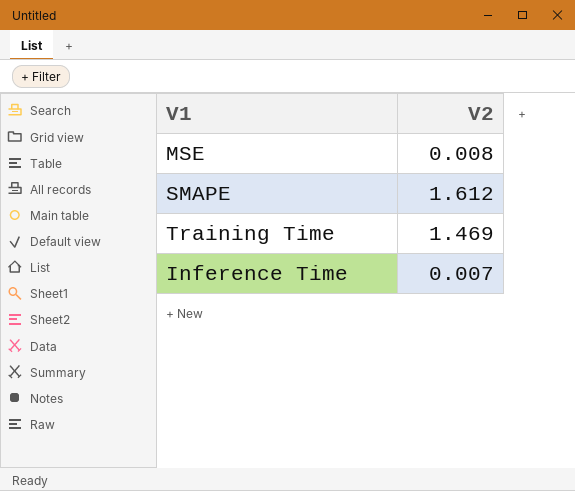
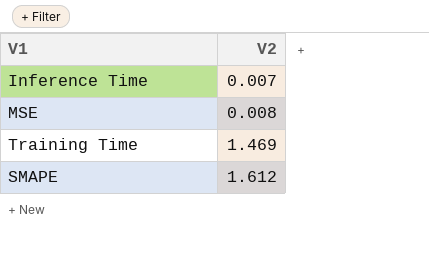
row order: none -> V2 ascending

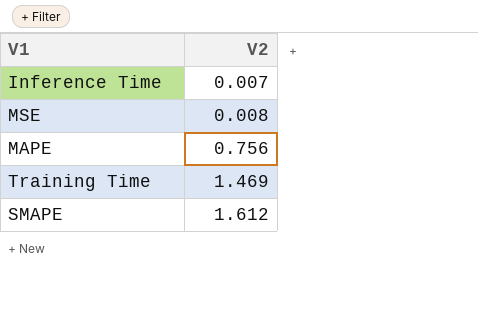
row MAPE: none -> 0.756

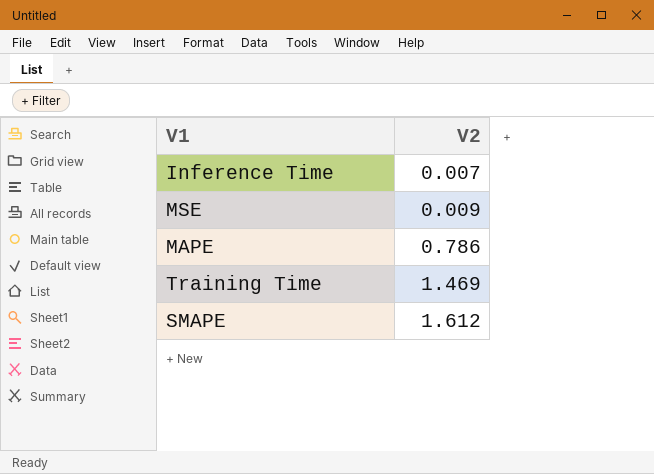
MSE | V2: 0.008 -> 0.009
MAPE | V2: 0.756 -> 0.786

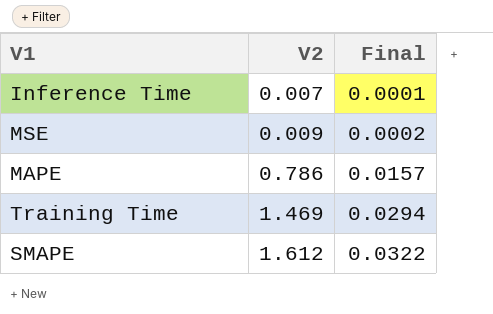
column Final | formula: none -> [V2] * 0.02

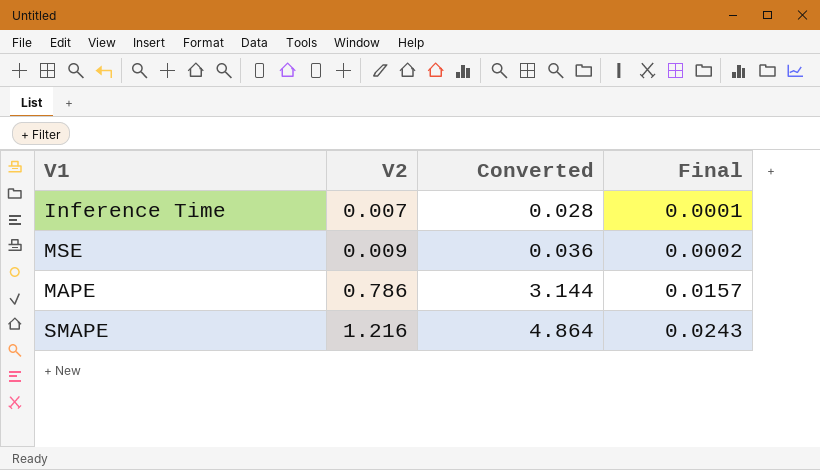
column Converted | formula: none -> [V2] * 4
row Training Time: 1.469 | 0.0294 -> none
SMAPE | V2: 1.612 -> 1.216
SMAPE | Final: 0.0322 -> 0.0243

